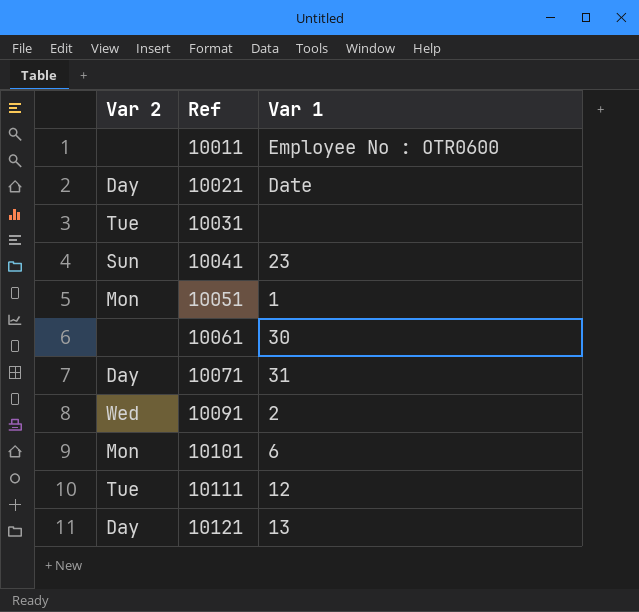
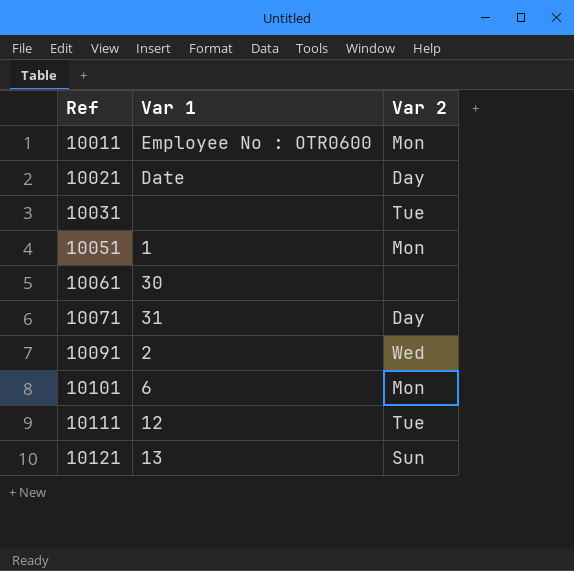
column Var 2 | position: 1 -> 3
row 10041: Sun | 23 -> none
10011 | Var 2: none -> Mon
10121 | Var 2: Day -> Sun

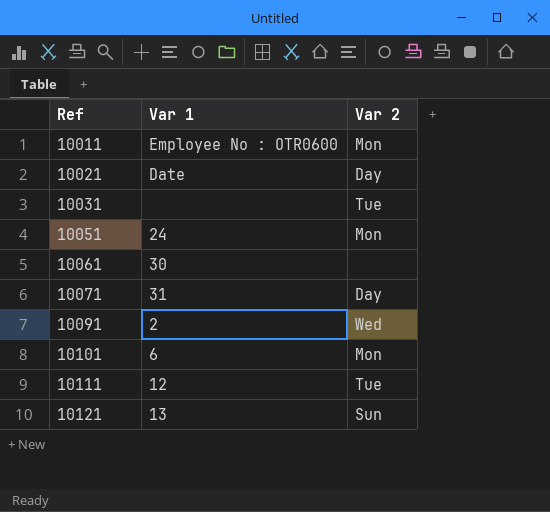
10051 | Var 1: 1 -> 24

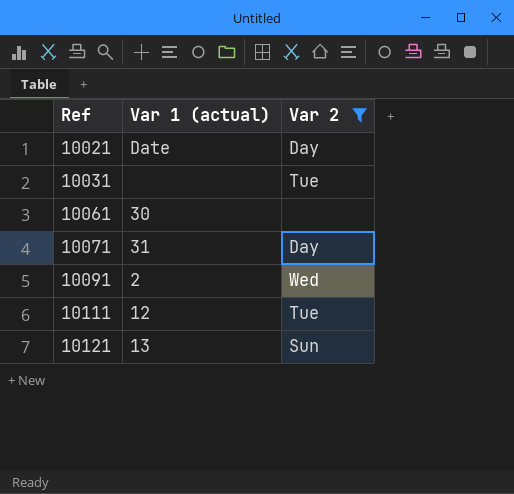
filter: none -> Var 2 != Mon
column name: Var 1 -> Var 1 (actual)

